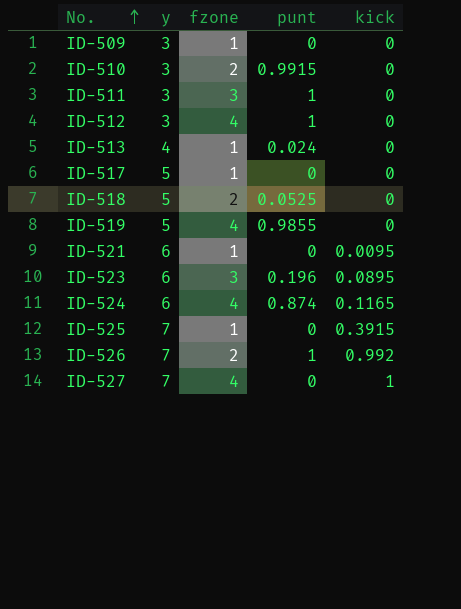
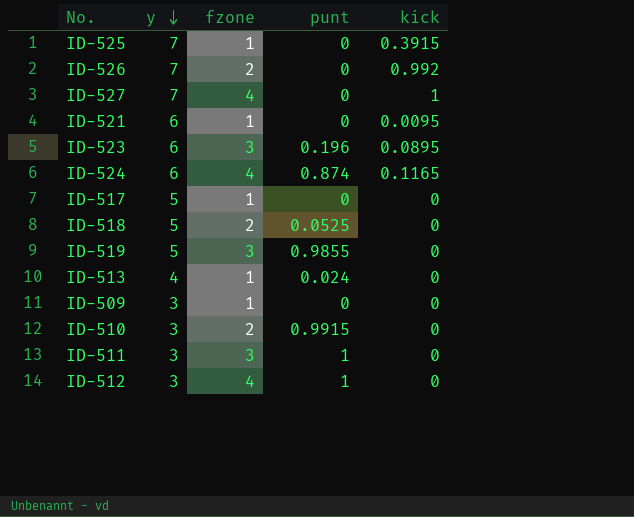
row order: No. ascending -> y descending
ID-526 | punt: 1 -> 0
ID-519 | fzone: 4 -> 3

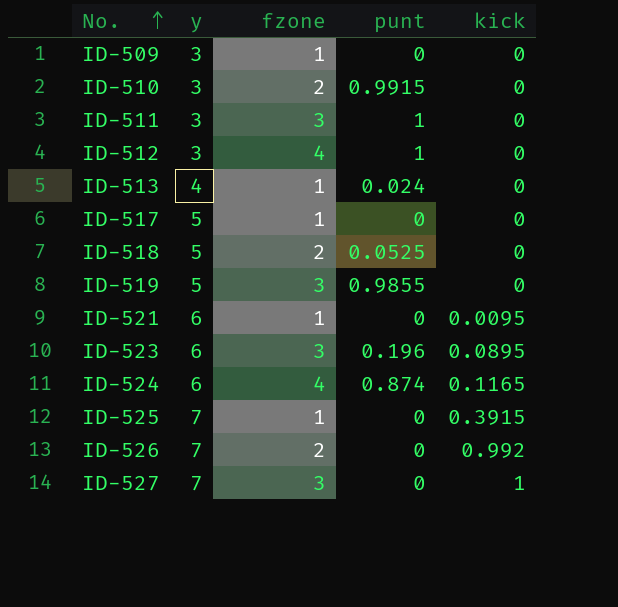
row order: y descending -> No. ascending
ID-527 | fzone: 4 -> 3

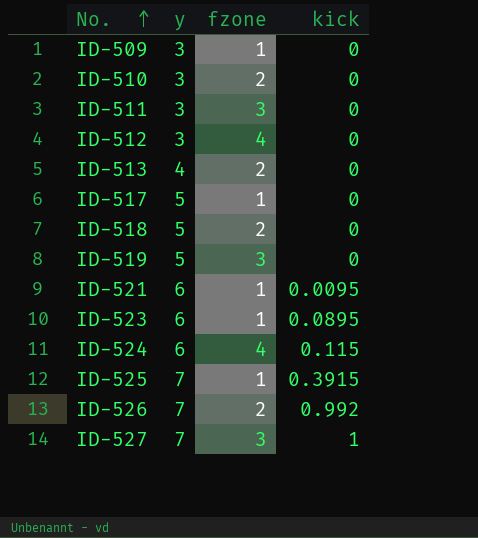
column punt | position: 4 -> none
ID-513 | fzone: 1 -> 2
ID-523 | fzone: 3 -> 1
ID-524 | kick: 0.1165 -> 0.115

